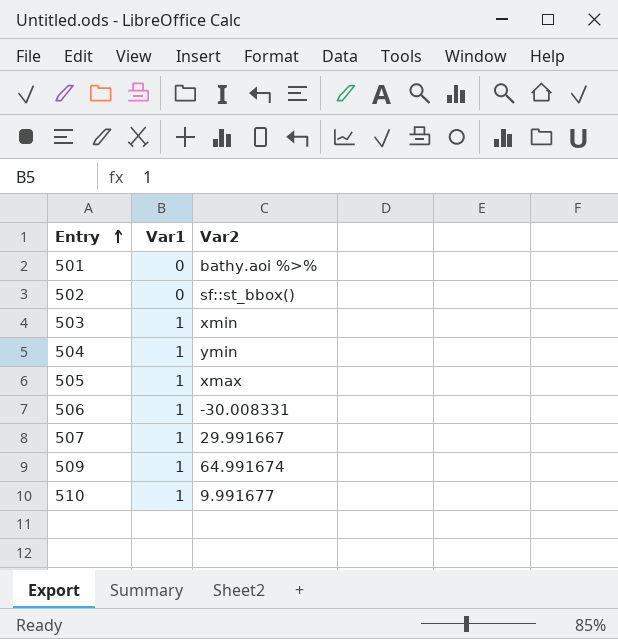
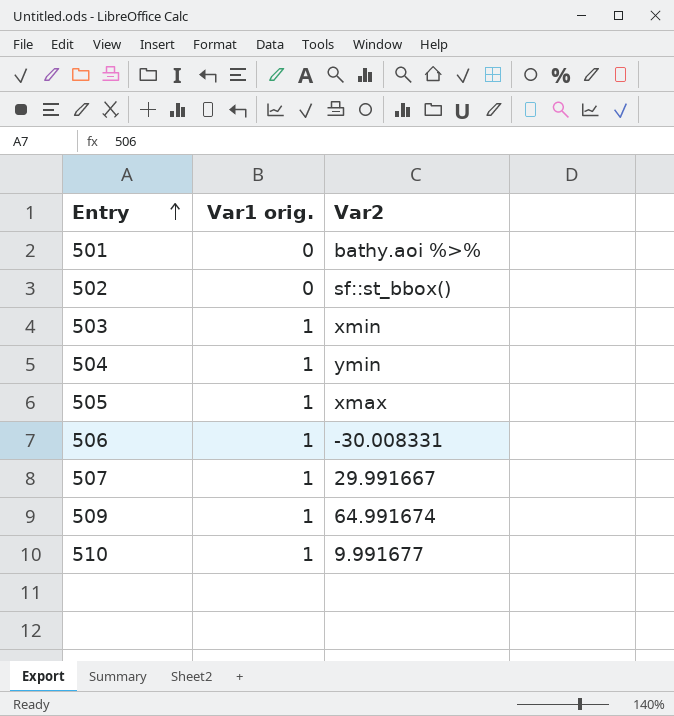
column name: Var1 -> Var1 orig.

